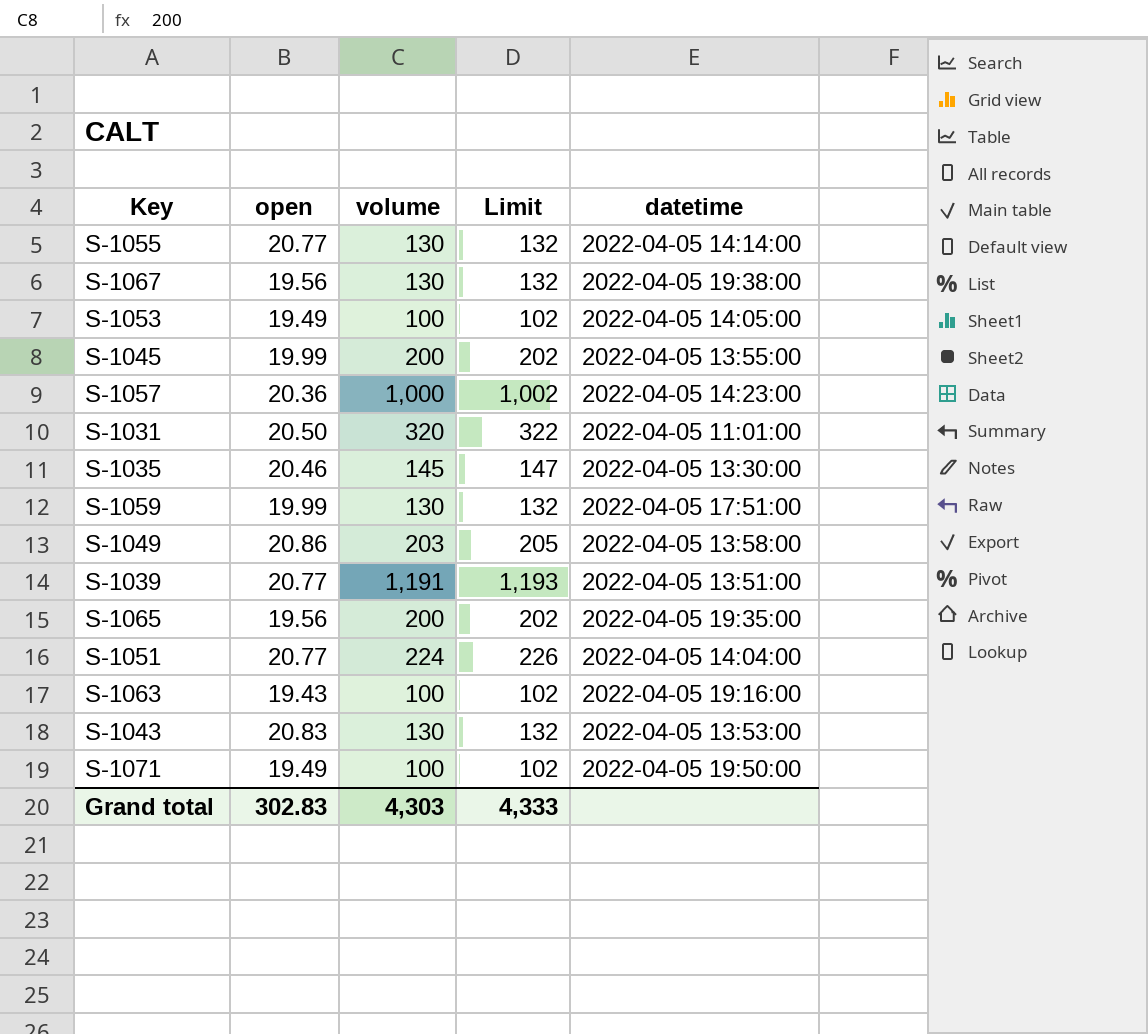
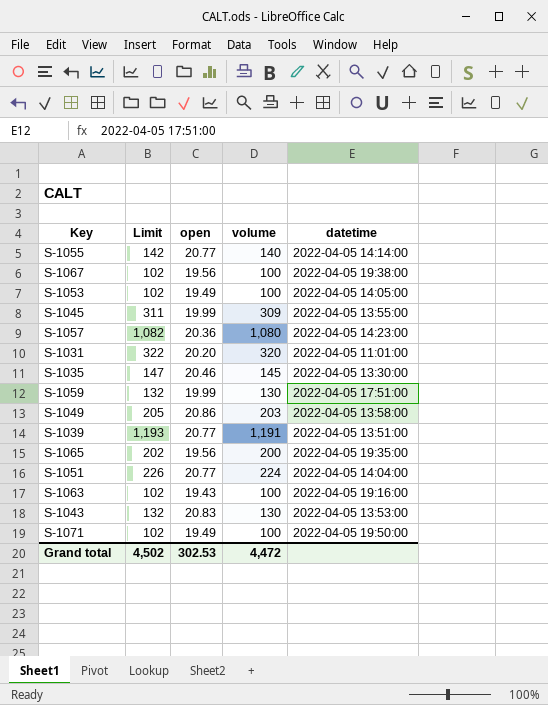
column Limit | position: 4 -> 2
S-1055 | Limit: 132 -> 142
S-1055 | volume: 130 -> 140
S-1067 | Limit: 132 -> 102
S-1067 | volume: 130 -> 100
S-1045 | Limit: 202 -> 311
S-1045 | volume: 200 -> 309
S-1057 | Limit: 1,002 -> 1,082
S-1057 | volume: 1,000 -> 1,080
S-1031 | open: 20.50 -> 20.20
Grand total | Limit: 4,333 -> 4,502
Grand total | open: 302.83 -> 302.53
Grand total | volume: 4,303 -> 4,472

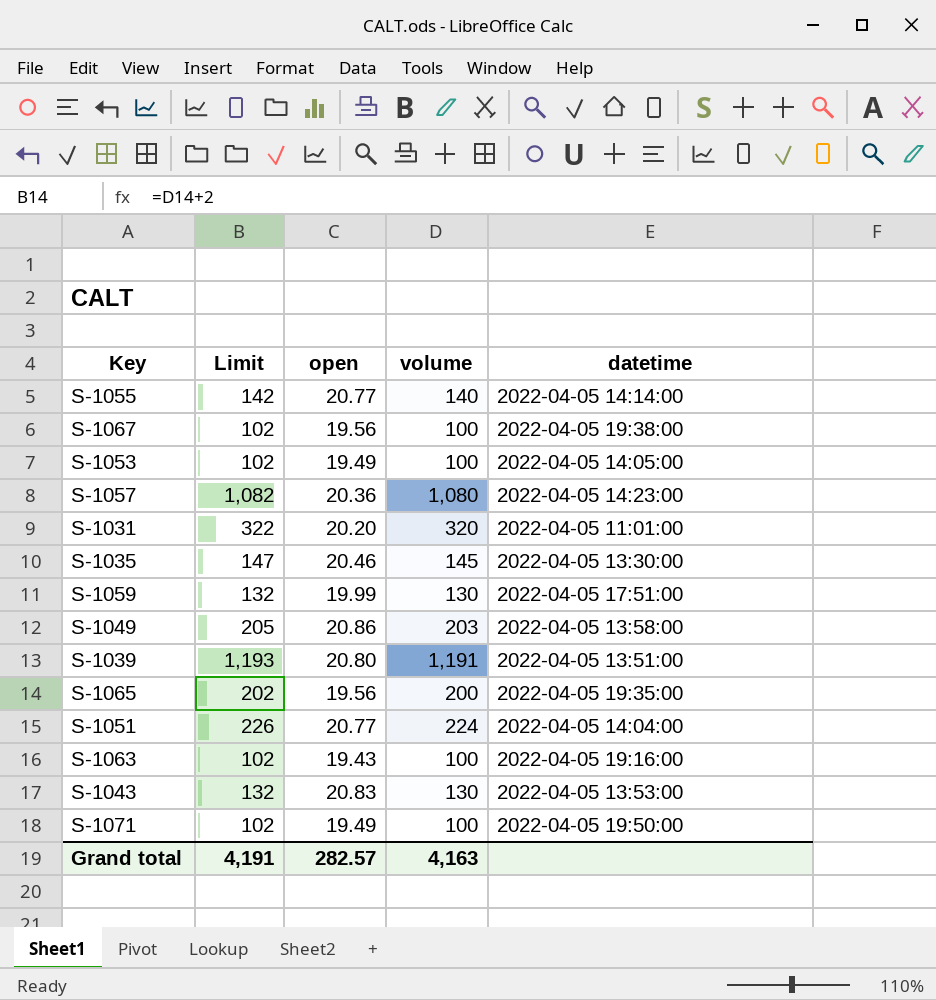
row S-1045: 311 | 19.99 | 309 | 2022-04-05 13:55:00 -> none
S-1039 | open: 20.77 -> 20.80
Grand total | Limit: 4,502 -> 4,191
Grand total | open: 302.53 -> 282.57
Grand total | volume: 4,472 -> 4,163

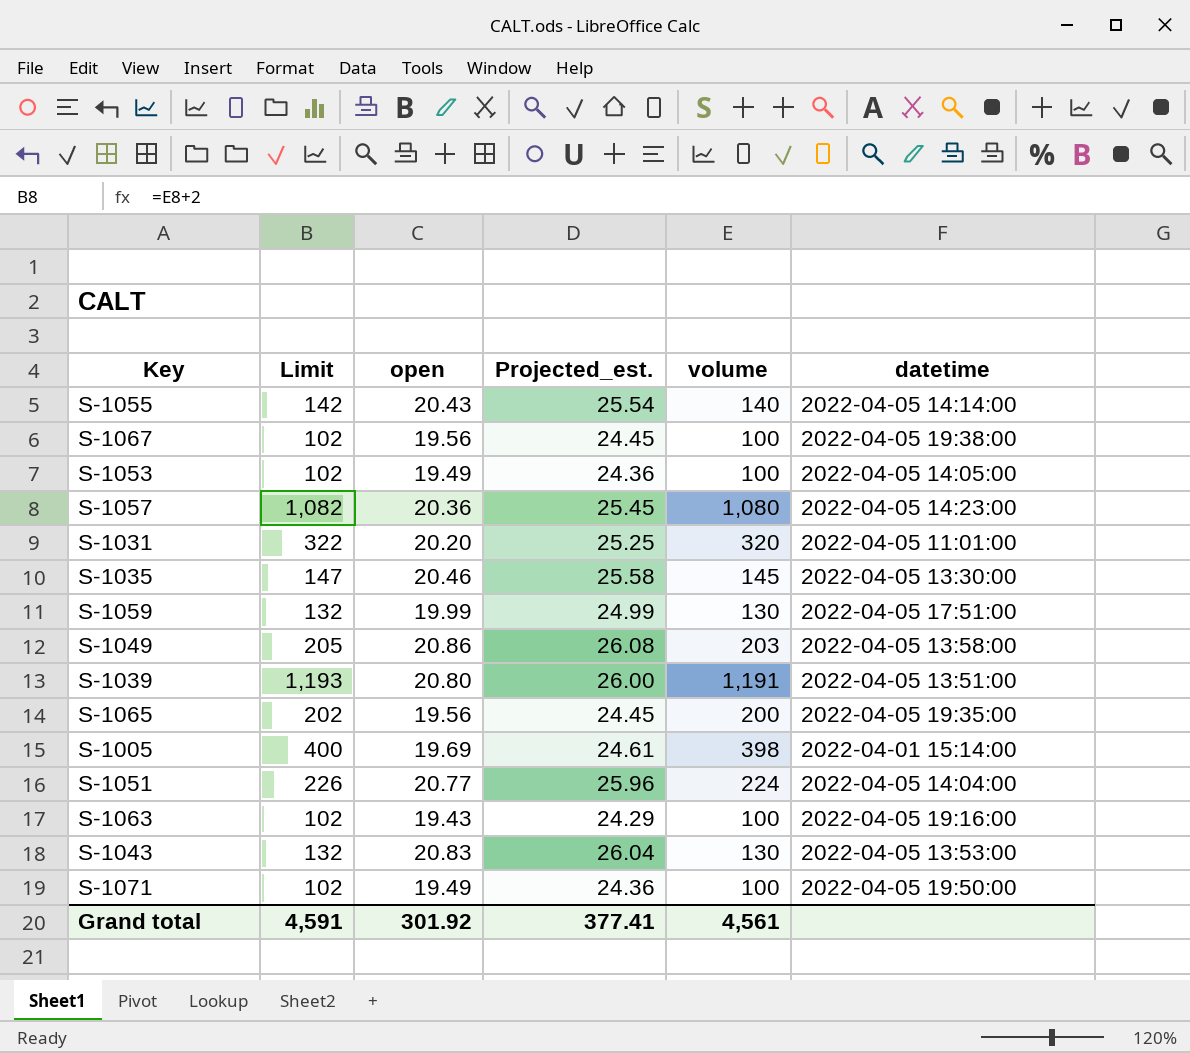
column Projected_est. | formula: none -> [open] * 1.25
S-1055 | open: 20.77 -> 20.43
row S-1005: none -> 400 | 19.69 | 24.61 | 398 | 2022-04-01 15:14:00
Grand total | Limit: 4,191 -> 4,591
Grand total | open: 282.57 -> 301.92
Grand total | volume: 4,163 -> 4,561

